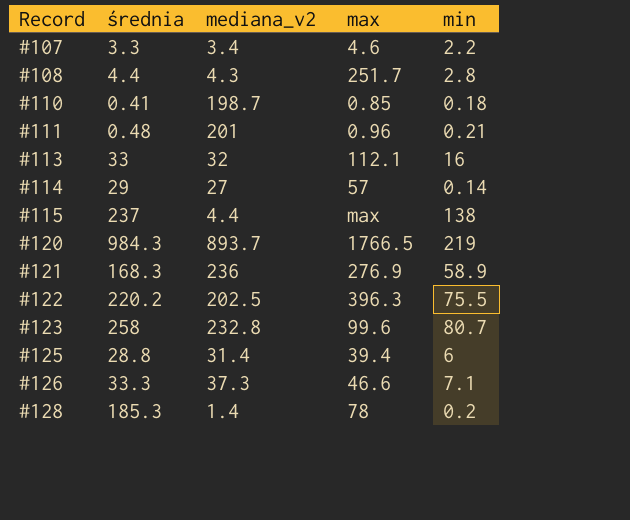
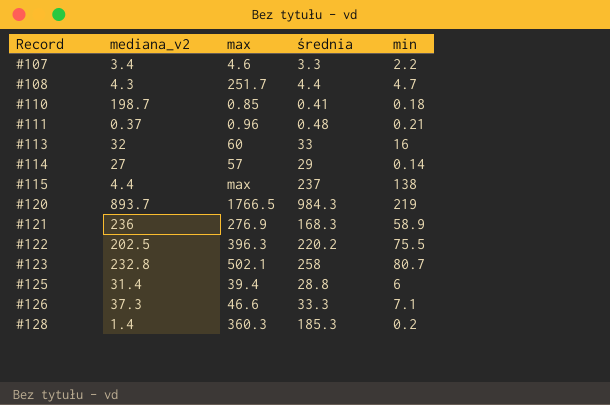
column średnia | position: 2 -> 4
#108 | min: 2.8 -> 4.7
#111 | mediana_v2: 201 -> 0.37
#113 | max: 112.1 -> 60
#123 | max: 99.6 -> 502.1
#128 | max: 78 -> 360.3

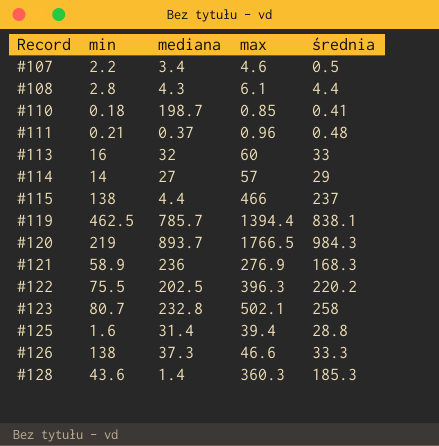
column min | position: 5 -> 2
column name: mediana_v2 -> mediana
#107 | średnia: 3.3 -> 0.5
#108 | min: 4.7 -> 2.8
#108 | max: 251.7 -> 6.1
#114 | min: 0.14 -> 14
#115 | max: max -> 466
row #119: none -> 462.5 | 785.7 | 1394.4 | 838.1
#125 | min: 6 -> 1.6
#126 | min: 7.1 -> 138
#128 | min: 0.2 -> 43.6

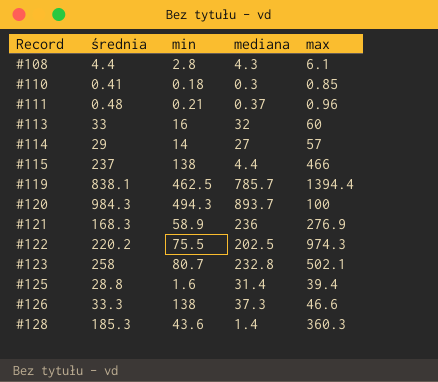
column średnia | position: 5 -> 2
row #107: 2.2 | 3.4 | 4.6 | 0.5 -> none
#110 | mediana: 198.7 -> 0.3
#120 | min: 219 -> 494.3
#120 | max: 1766.5 -> 100
#122 | max: 396.3 -> 974.3

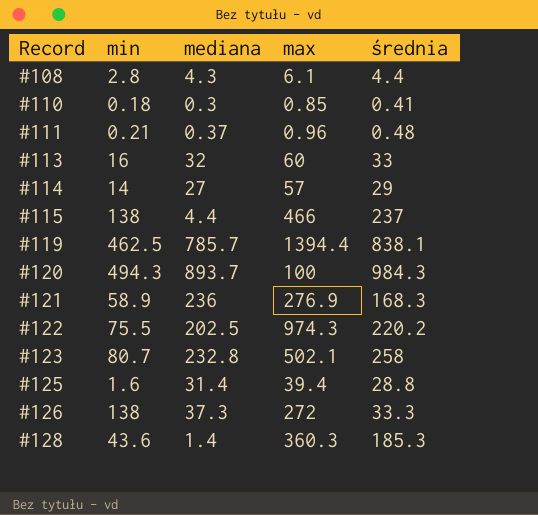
column średnia | position: 2 -> 5
#126 | max: 46.6 -> 272

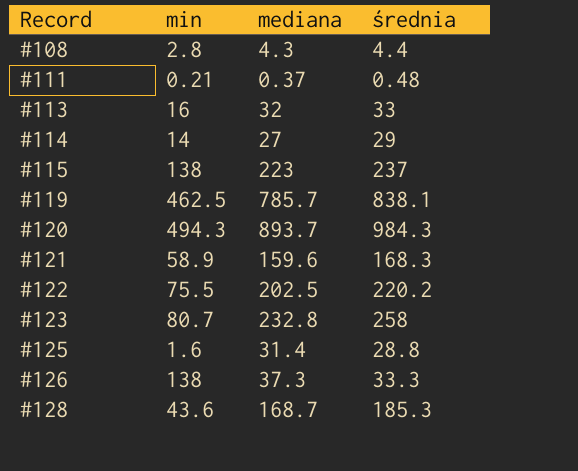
column max | position: 4 -> none
row #110: 0.18 | 0.3 | 0.85 | 0.41 -> none
#115 | mediana: 4.4 -> 223
#121 | mediana: 236 -> 159.6
#128 | mediana: 1.4 -> 168.7

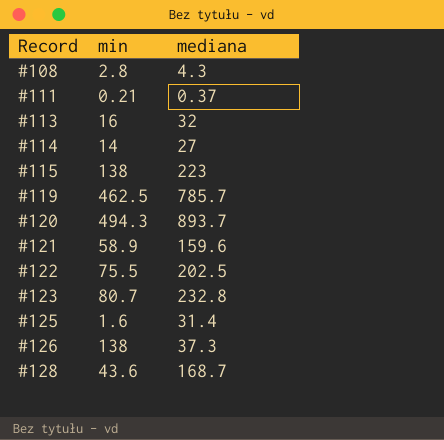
column średnia | position: 4 -> none

